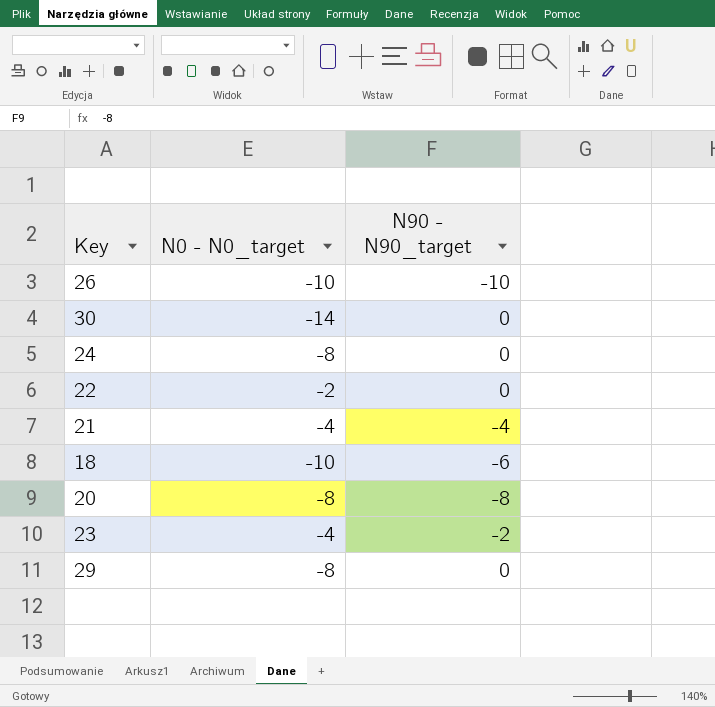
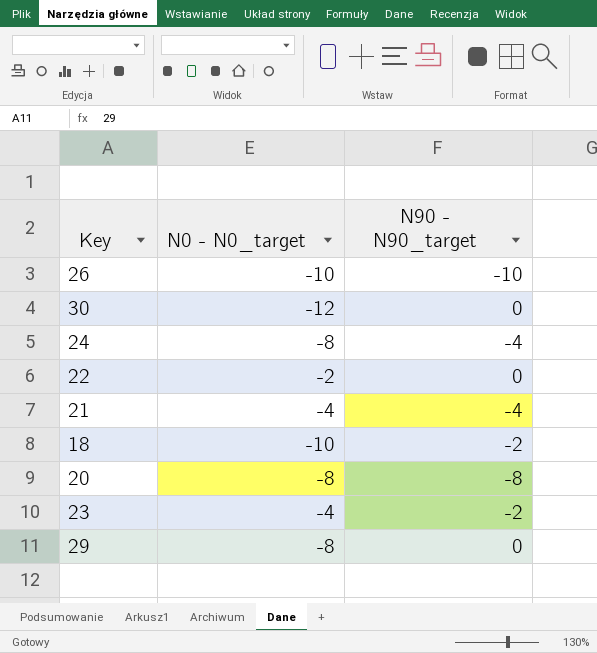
30 | N0 - N0_target: -14 -> -12
24 | N90 - N90_target: 0 -> -4
18 | N90 - N90_target: -6 -> -2

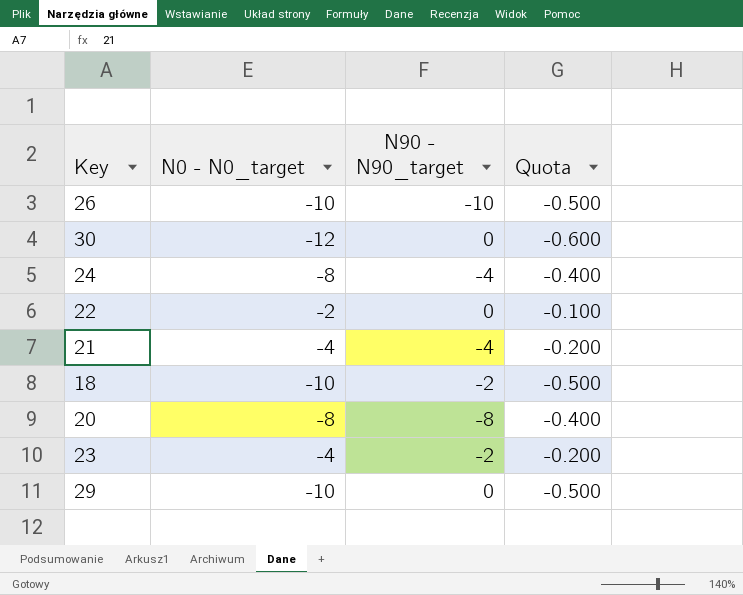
column Quota | formula: none -> [N0 - N0_target] * 0.05
29 | N0 - N0_target: -8 -> -10

